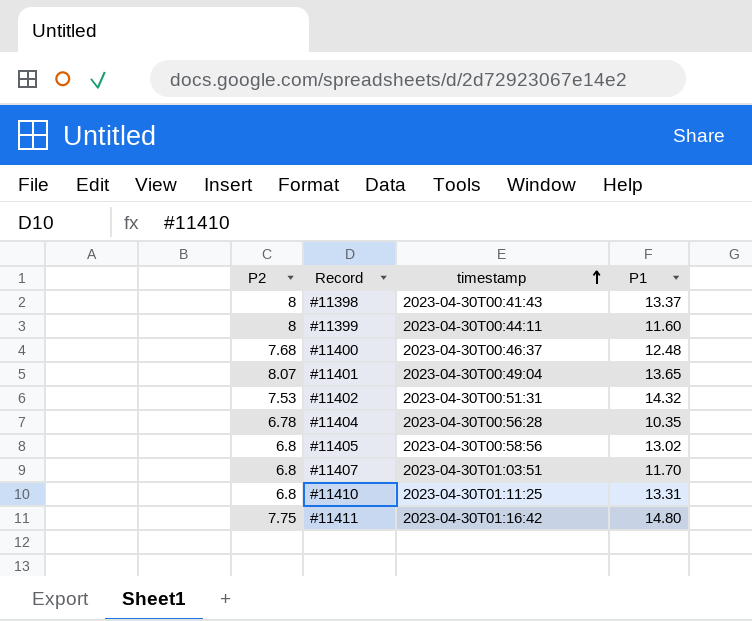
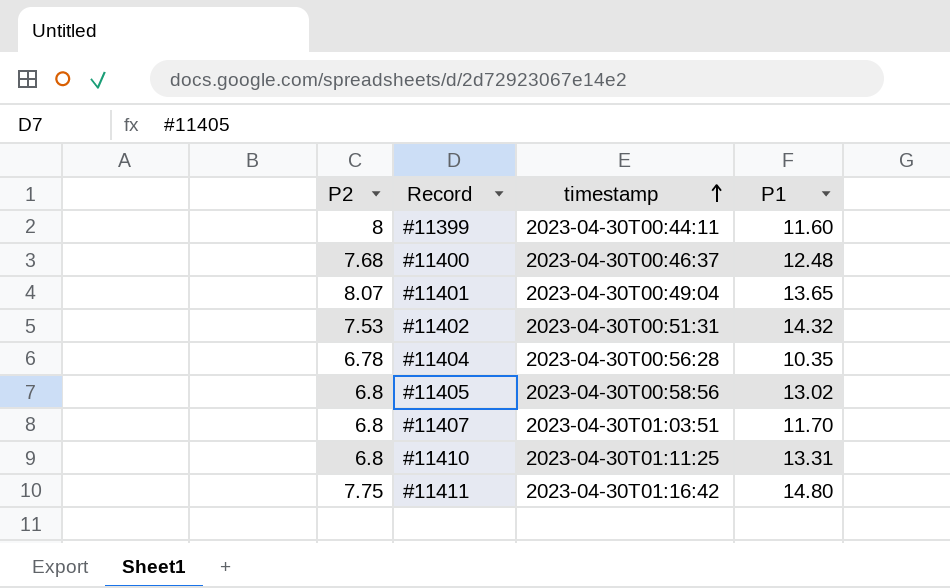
row #11398: 8 | 2023-04-30T00:41:43 | 13.37 -> none

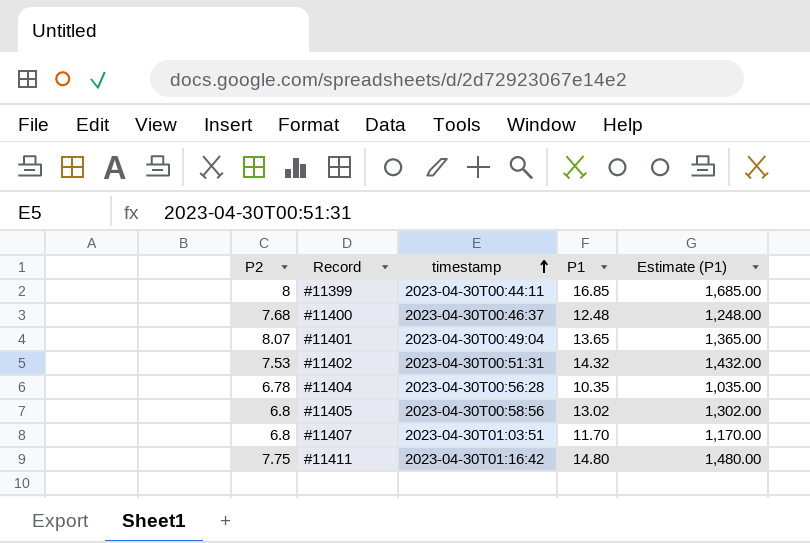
column Estimate (P1) | formula: none -> [P1] * 100
row #11410: 6.8 | 2023-04-30T01:11:25 | 13.31 -> none
#11399 | P1: 11.60 -> 16.85

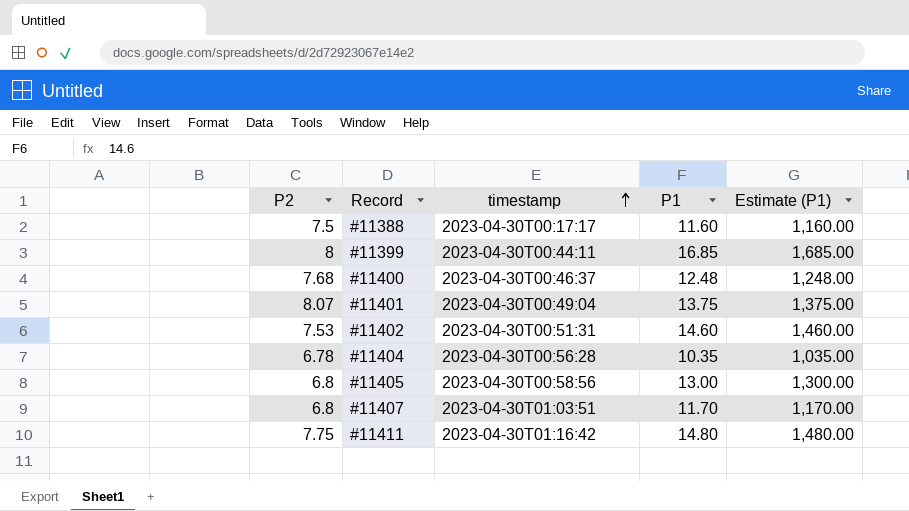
row #11388: none -> 7.5 | 2023-04-30T00:17:17 | 11.60 | 1,160.00
#11401 | P1: 13.65 -> 13.75
#11401 | Estimate (P1): 1,365.00 -> 1,375.00
#11402 | P1: 14.32 -> 14.60
#11402 | Estimate (P1): 1,432.00 -> 1,460.00
#11405 | P1: 13.02 -> 13.00
#11405 | Estimate (P1): 1,302.00 -> 1,300.00

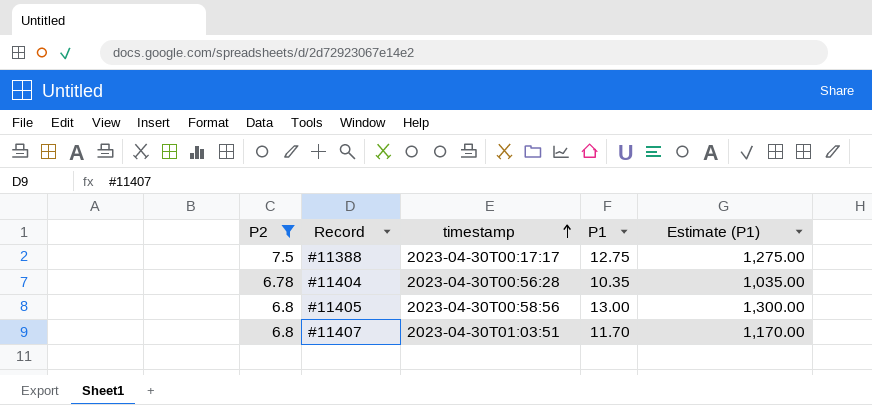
filter: none -> P2 <= 7.5
#11388 | P1: 11.60 -> 12.75
#11388 | Estimate (P1): 1,160.00 -> 1,275.00

